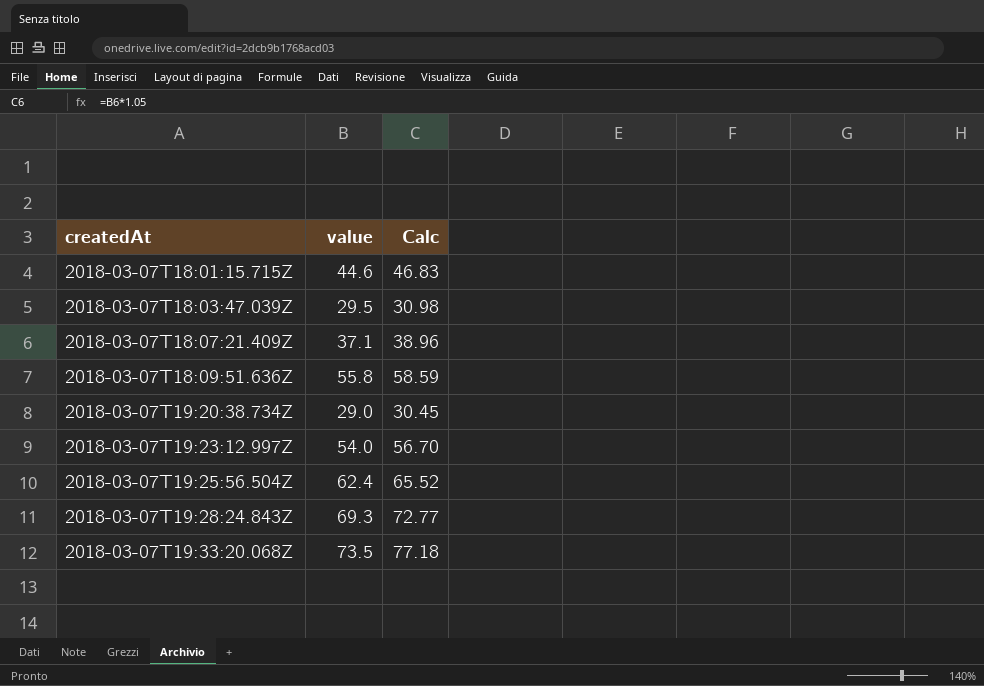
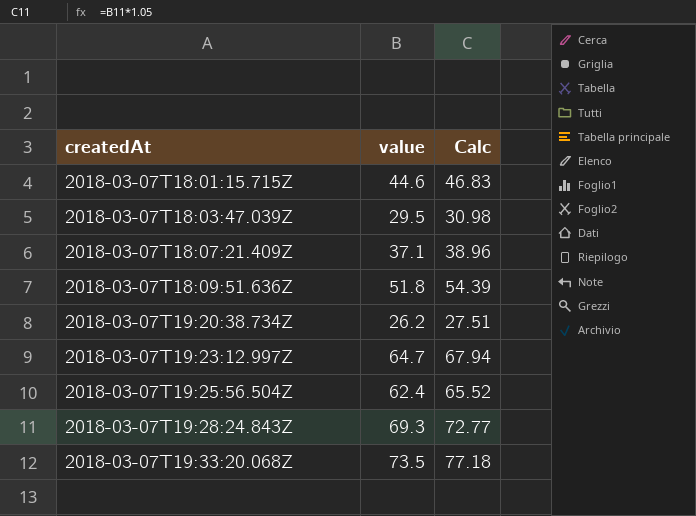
2018-03-07T18:09:51.636Z | value: 55.8 -> 51.8
2018-03-07T18:09:51.636Z | Calc: 58.59 -> 54.39
2018-03-07T19:20:38.734Z | value: 29.0 -> 26.2
2018-03-07T19:20:38.734Z | Calc: 30.45 -> 27.51
2018-03-07T19:23:12.997Z | value: 54.0 -> 64.7
2018-03-07T19:23:12.997Z | Calc: 56.70 -> 67.94

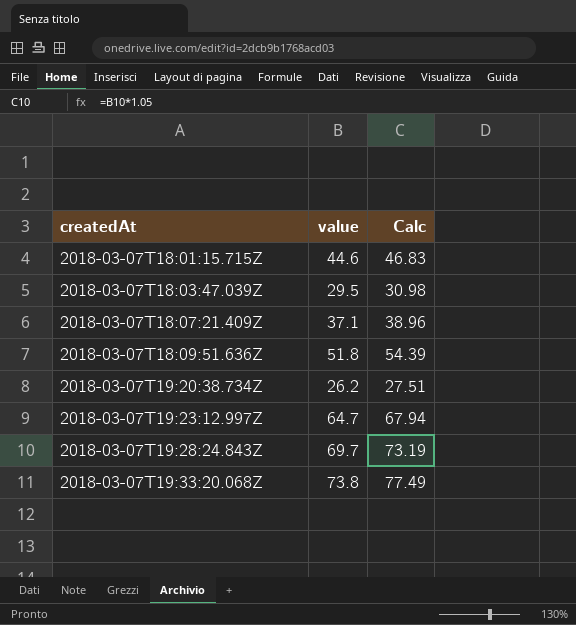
row 2018-03-07T19:25:56.504Z: 62.4 | 65.52 -> none
2018-03-07T19:28:24.843Z | value: 69.3 -> 69.7
2018-03-07T19:28:24.843Z | Calc: 72.77 -> 73.19
2018-03-07T19:33:20.068Z | value: 73.5 -> 73.8
2018-03-07T19:33:20.068Z | Calc: 77.18 -> 77.49

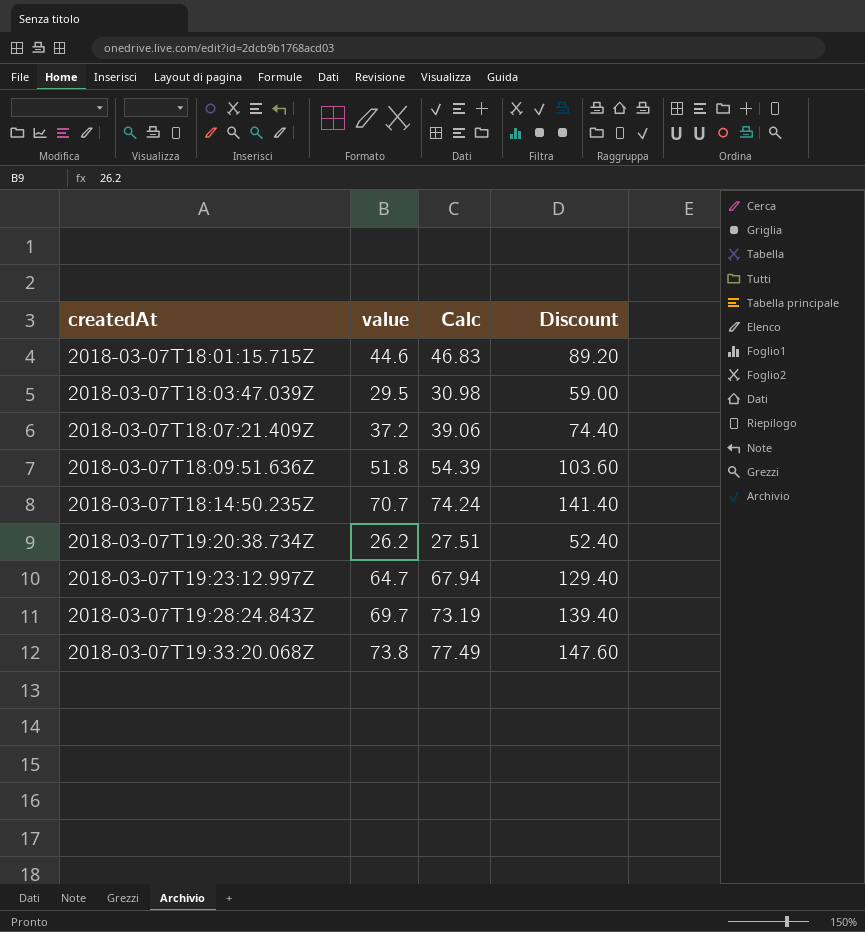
column Discount | formula: none -> [value] * 2
2018-03-07T18:07:21.409Z | value: 37.1 -> 37.2
2018-03-07T18:07:21.409Z | Calc: 38.96 -> 39.06
row 2018-03-07T18:14:50.235Z: none -> 70.7 | 74.24 | 141.40

